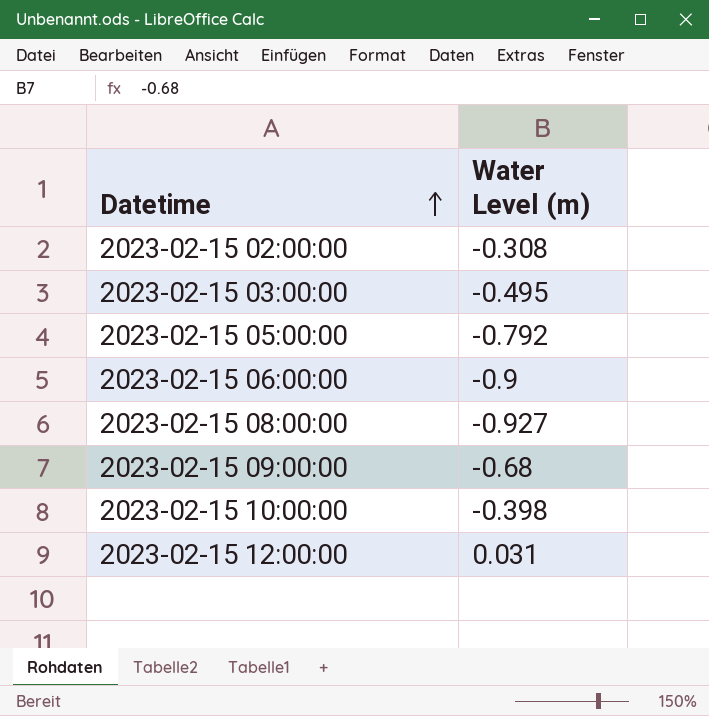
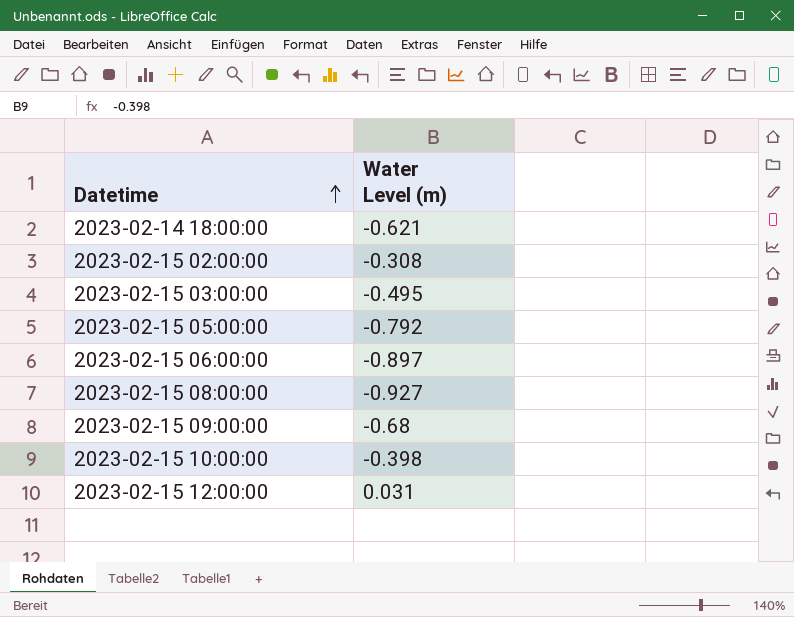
row 2023-02-14 18:00:00: none -> -0.621
2023-02-15 06:00:00 | Water Level (m): -0.9 -> -0.897

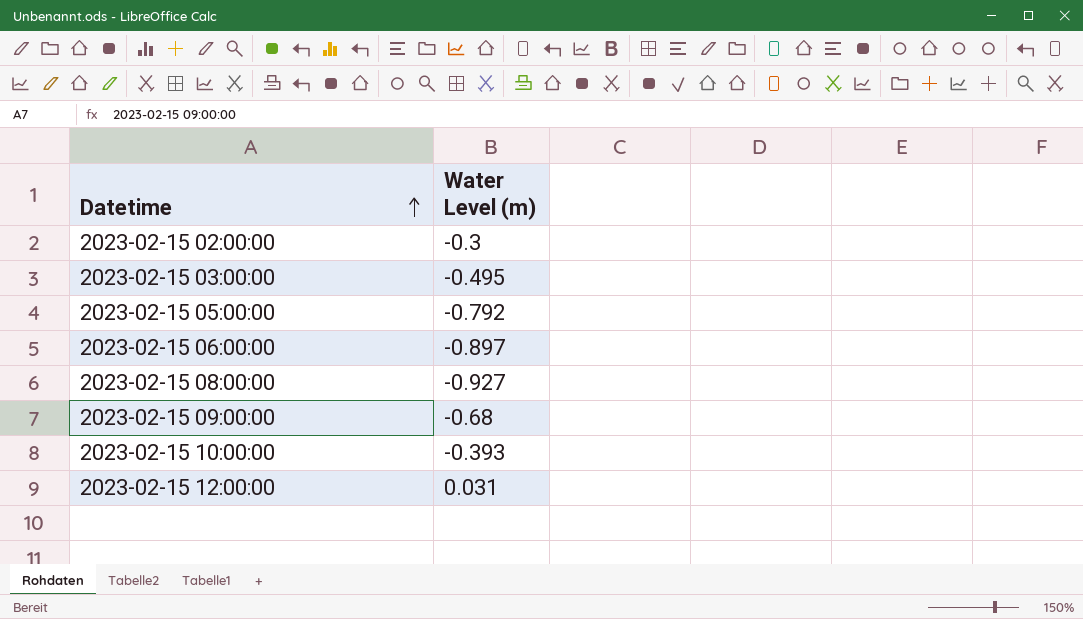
row 2023-02-14 18:00:00: -0.621 -> none
2023-02-15 02:00:00 | Water Level (m): -0.308 -> -0.3
2023-02-15 10:00:00 | Water Level (m): -0.398 -> -0.393

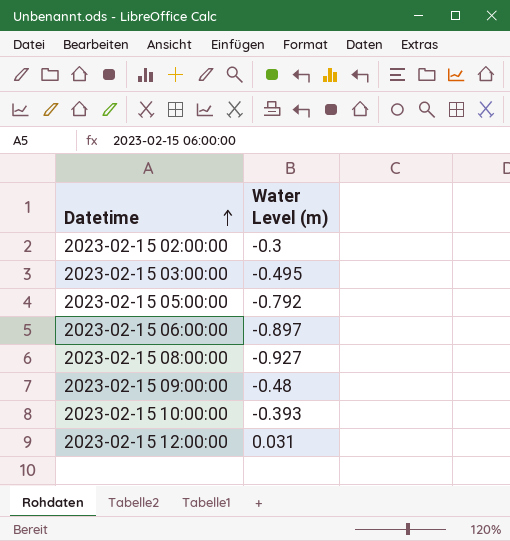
2023-02-15 09:00:00 | Water Level (m): -0.68 -> -0.48

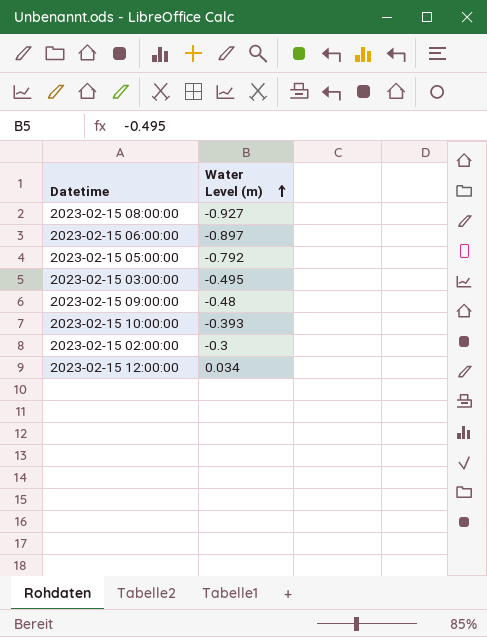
row order: Datetime ascending -> Water Level (m) ascending
2023-02-15 12:00:00 | Water Level (m): 0.031 -> 0.034

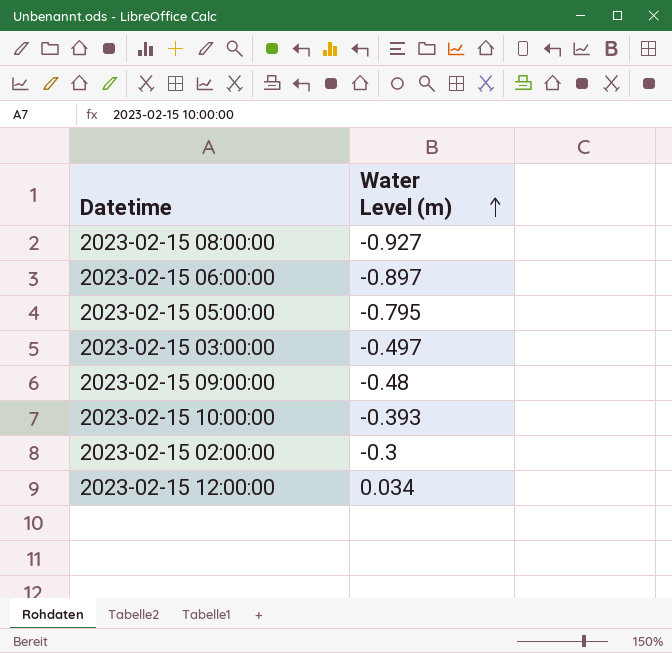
2023-02-15 05:00:00 | Water Level (m): -0.792 -> -0.795
2023-02-15 03:00:00 | Water Level (m): -0.495 -> -0.497

